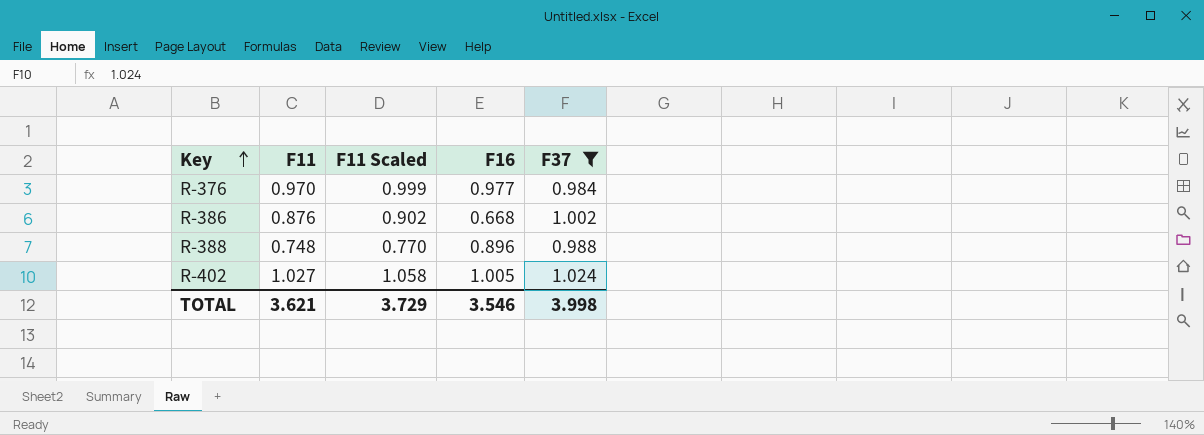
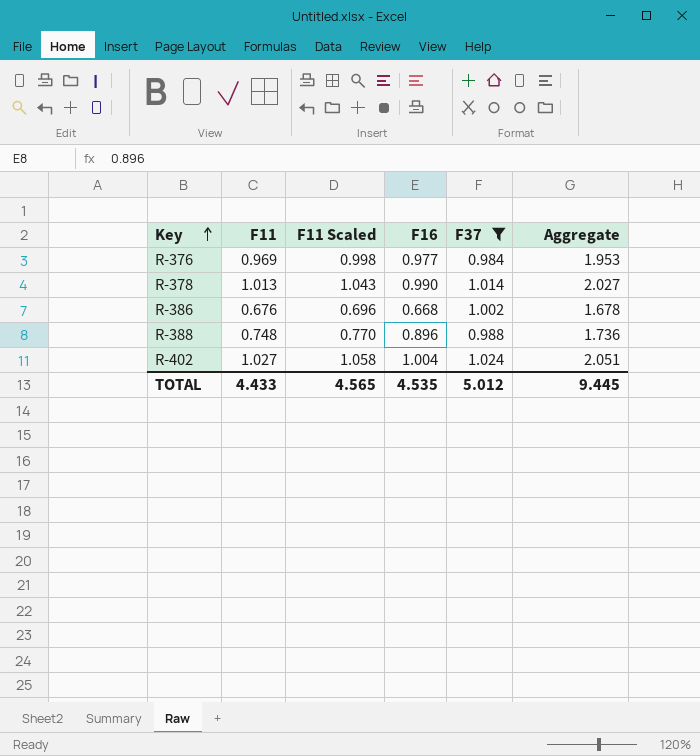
column Aggregate | formula: none -> [F11] + [F37]
R-376 | F11: 0.970 -> 0.969
R-376 | F11 Scaled: 0.999 -> 0.998
row R-378: none -> 1.013 | 1.043 | 0.990 | 1.014 | 2.027
R-386 | F11: 0.876 -> 0.676
R-386 | F11 Scaled: 0.902 -> 0.696
R-402 | F16: 1.005 -> 1.004
TOTAL | F11: 3.621 -> 4.433
TOTAL | F11 Scaled: 3.729 -> 4.565
TOTAL | F16: 3.546 -> 4.535
TOTAL | F37: 3.998 -> 5.012

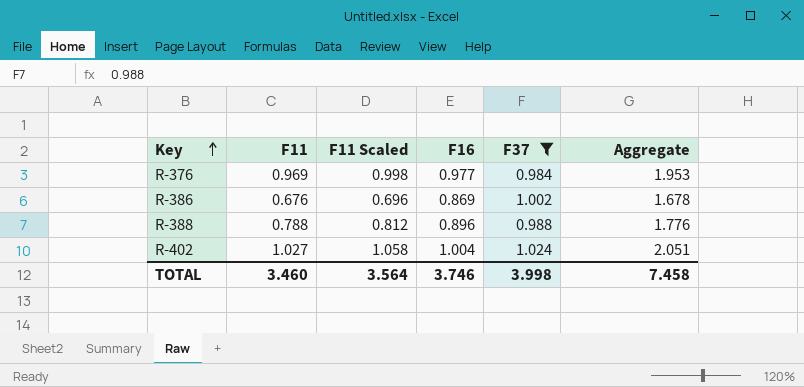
row R-378: 1.013 | 1.043 | 0.990 | 1.014 | 2.027 -> none
R-386 | F16: 0.668 -> 0.869
R-388 | F11: 0.748 -> 0.788
R-388 | F11 Scaled: 0.770 -> 0.812
R-388 | Aggregate: 1.736 -> 1.776
TOTAL | F11: 4.433 -> 3.460
TOTAL | F11 Scaled: 4.565 -> 3.564
TOTAL | F16: 4.535 -> 3.746
TOTAL | F37: 5.012 -> 3.998
TOTAL | Aggregate: 9.445 -> 7.458

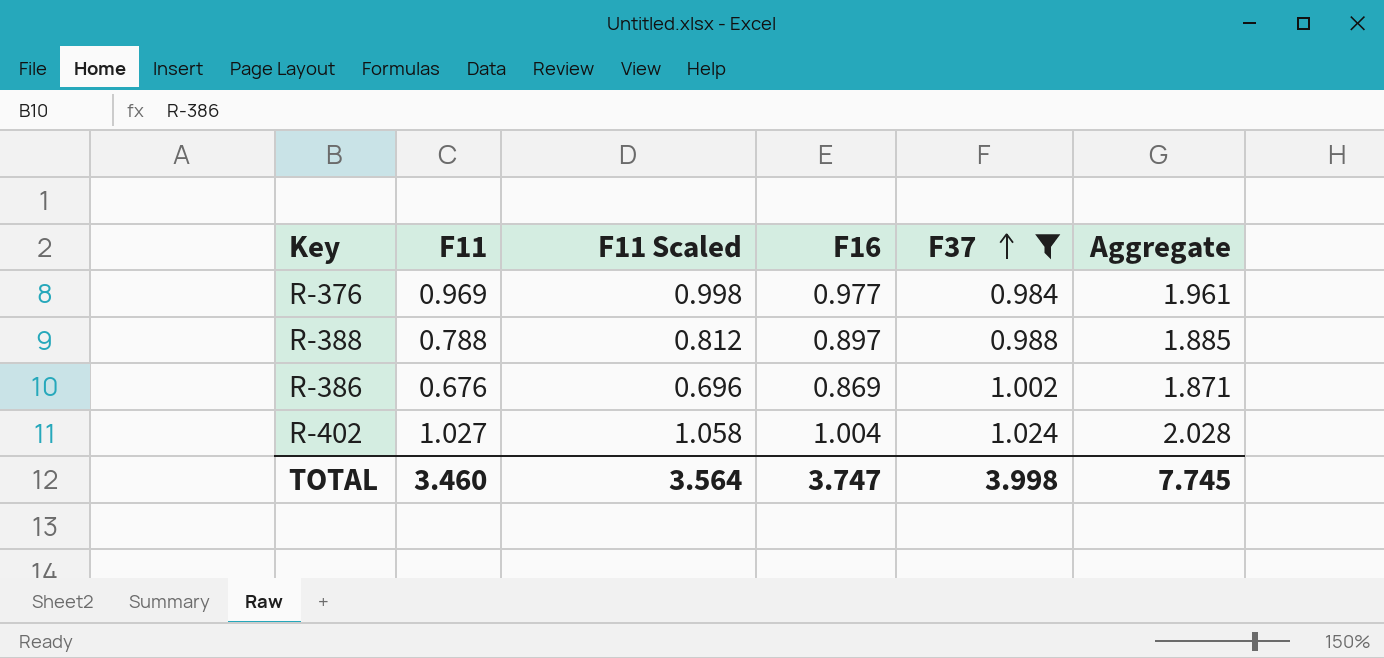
row order: Key ascending -> F37 ascending
column Aggregate | formula: [F11] + [F37] -> [F16] + [F37]
R-388 | F16: 0.896 -> 0.897
TOTAL | F16: 3.746 -> 3.747
TOTAL | Aggregate: 7.458 -> 7.745

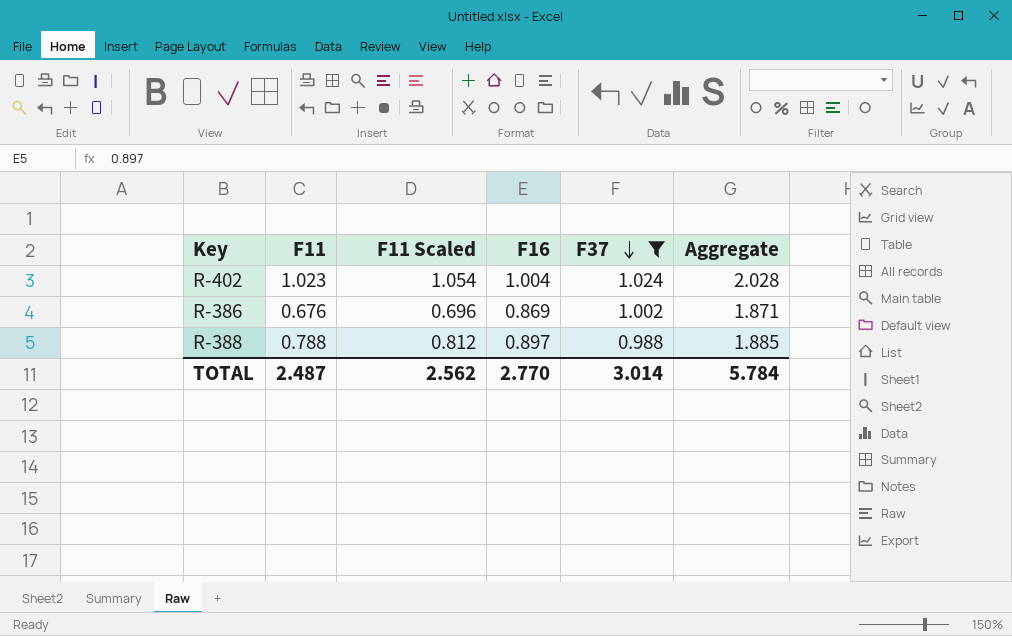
row order: F37 ascending -> F37 descending
row R-376: 0.969 | 0.998 | 0.977 | 0.984 | 1.961 -> none
R-402 | F11: 1.027 -> 1.023
R-402 | F11 Scaled: 1.058 -> 1.054
TOTAL | F11: 3.460 -> 2.487
TOTAL | F11 Scaled: 3.564 -> 2.562
TOTAL | F16: 3.747 -> 2.770
TOTAL | F37: 3.998 -> 3.014
TOTAL | Aggregate: 7.745 -> 5.784

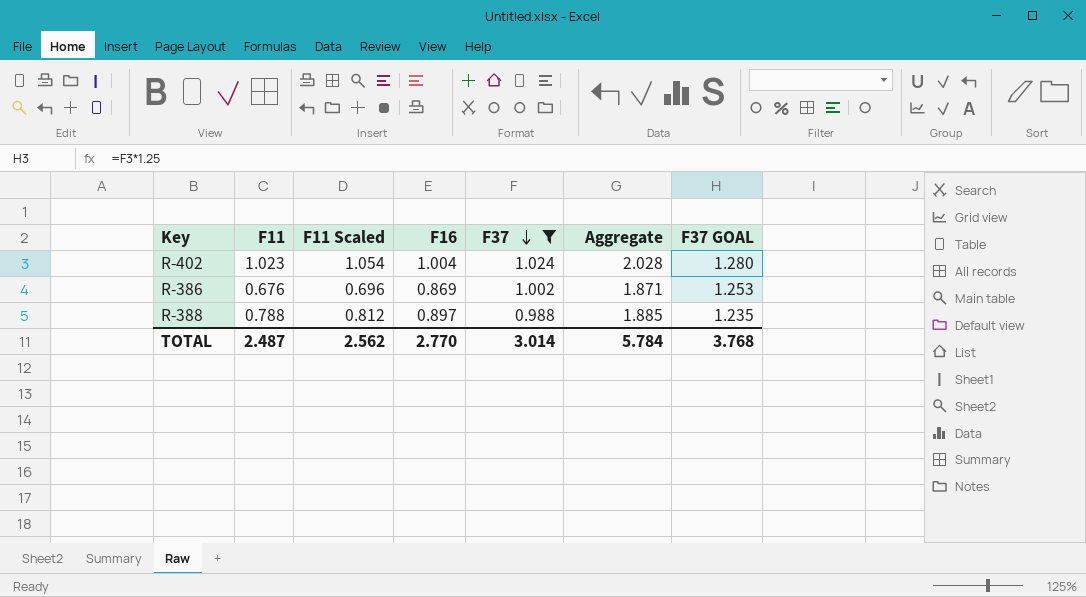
column F37 GOAL | formula: none -> [F37] * 1.25

